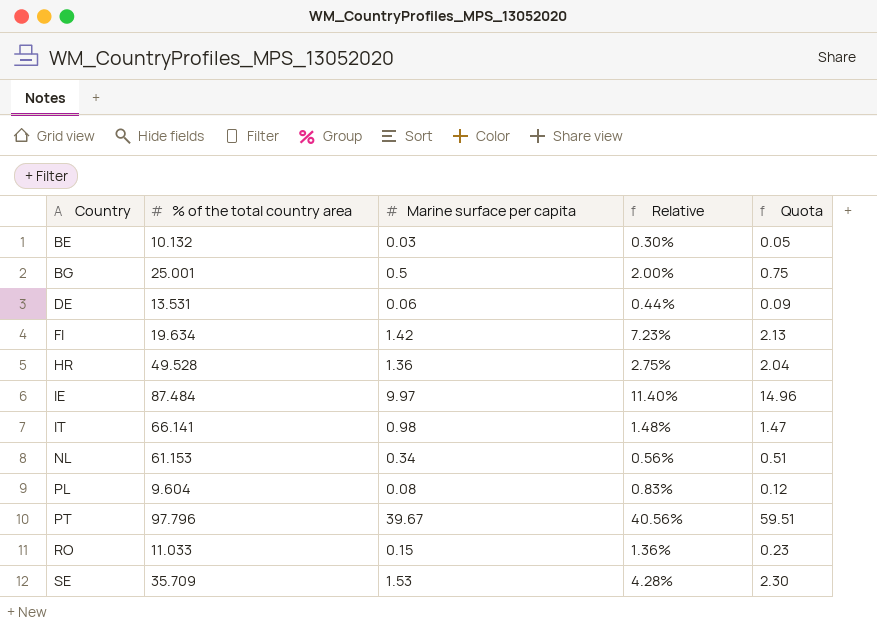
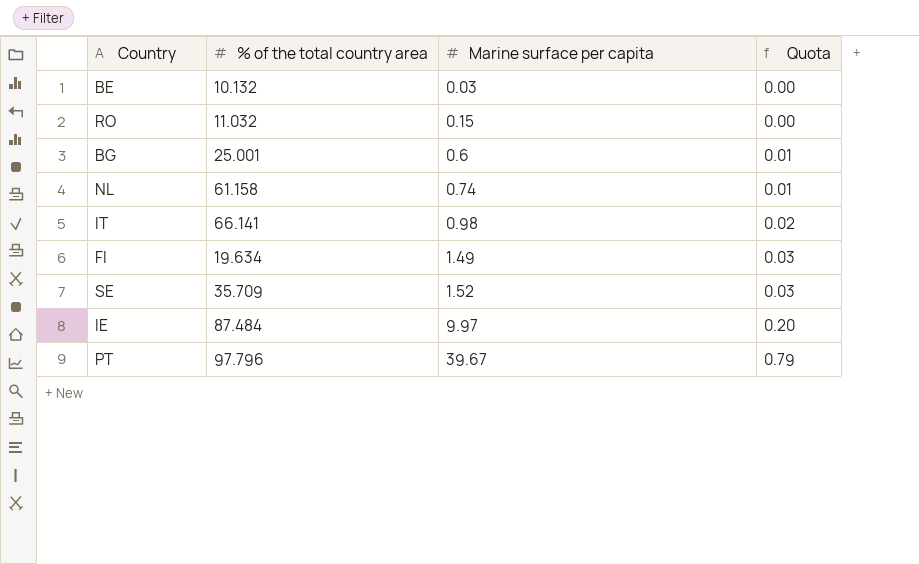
row order: Country ascending -> Marine surface per capita ascending
column Relative | formula: [Marine surface per capita] / [% of the total country area] -> none
column Quota | formula: [Marine surface per capita] * 1.5 -> [Marine surface per capita] * 0.02
row DE: 13.531 | 0.06 | 0.44% | 0.09 -> none
row HR: 49.528 | 1.36 | 2.75% | 2.04 -> none
row PL: 9.604 | 0.08 | 0.83% | 0.12 -> none
RO | % of the total country area: 11.033 -> 11.032
BG | Marine surface per capita: 0.5 -> 0.6
NL | % of the total country area: 61.153 -> 61.158
NL | Marine surface per capita: 0.34 -> 0.74
FI | Marine surface per capita: 1.42 -> 1.49
SE | Marine surface per capita: 1.53 -> 1.52

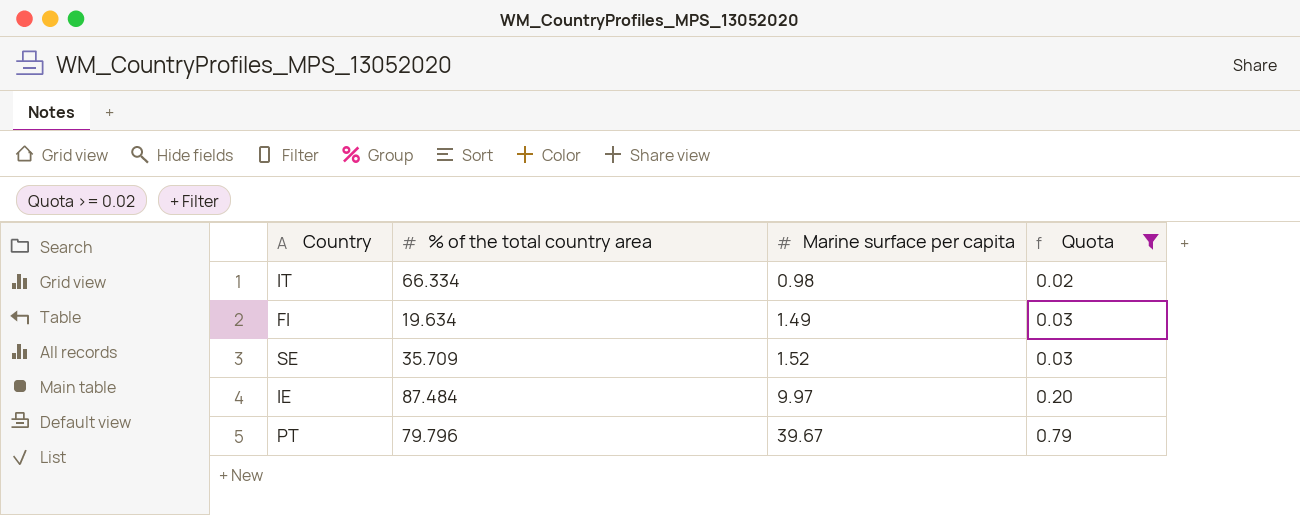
filter: none -> Quota >= 0.02
IT | % of the total country area: 66.141 -> 66.334
PT | % of the total country area: 97.796 -> 79.796

